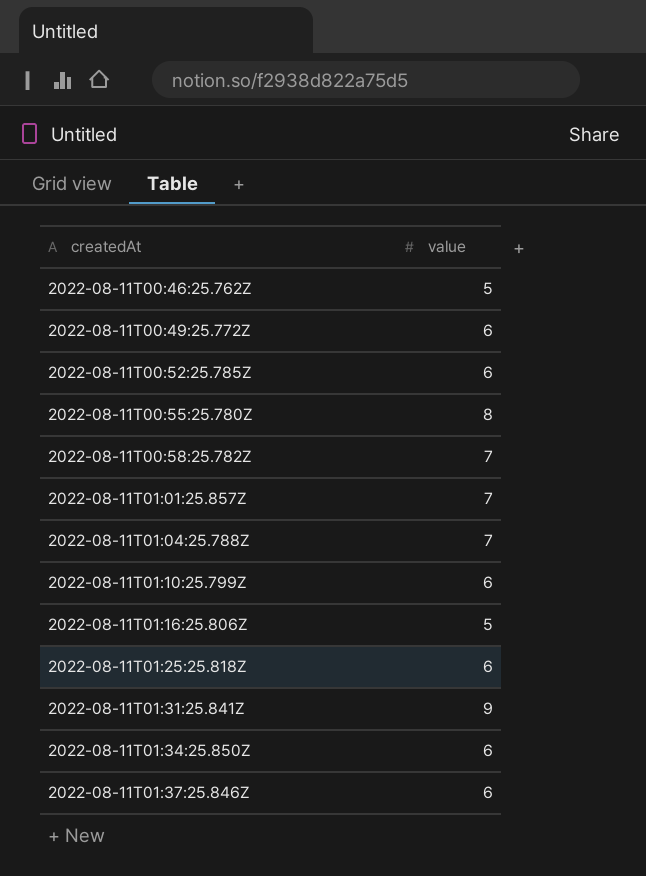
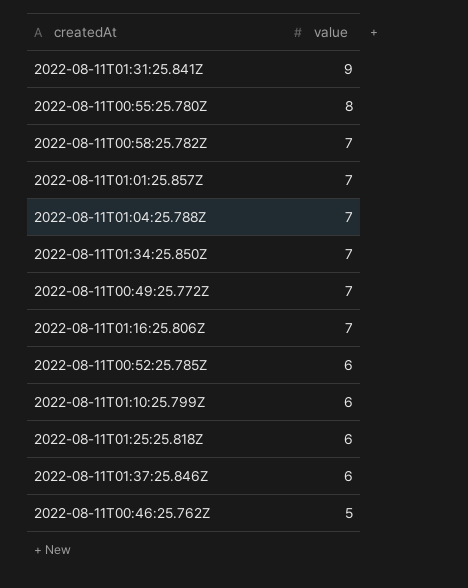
row order: createdAt ascending -> value descending
2022-08-11T01:34:25.850Z | value: 6 -> 7
2022-08-11T00:49:25.772Z | value: 6 -> 7
2022-08-11T01:16:25.806Z | value: 5 -> 7

